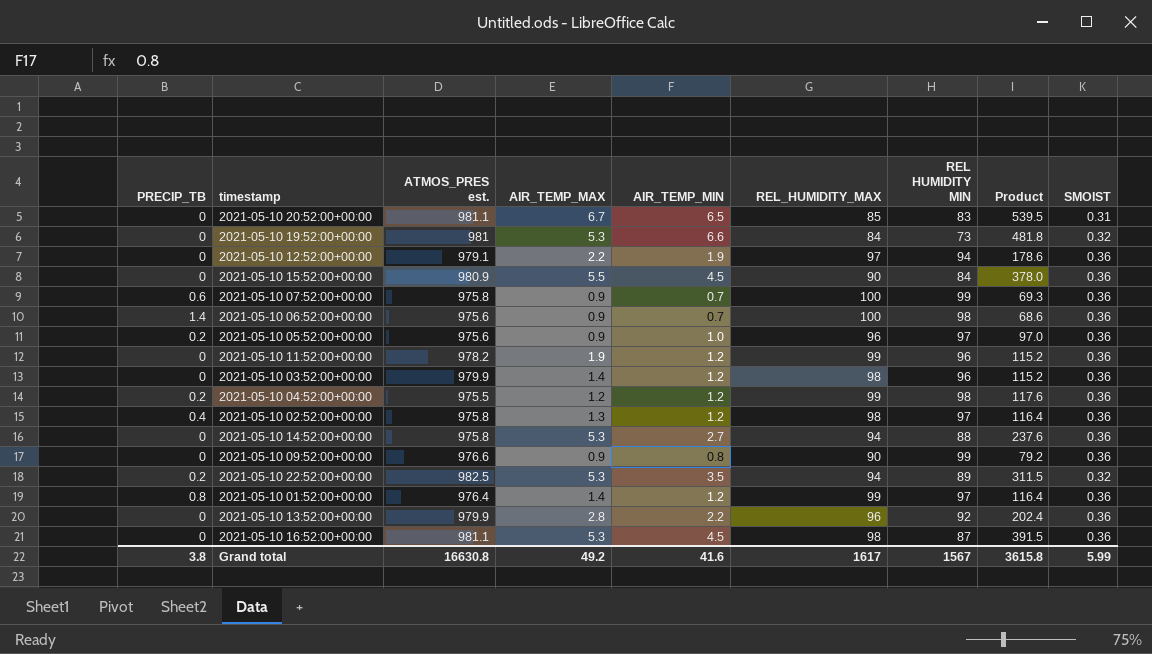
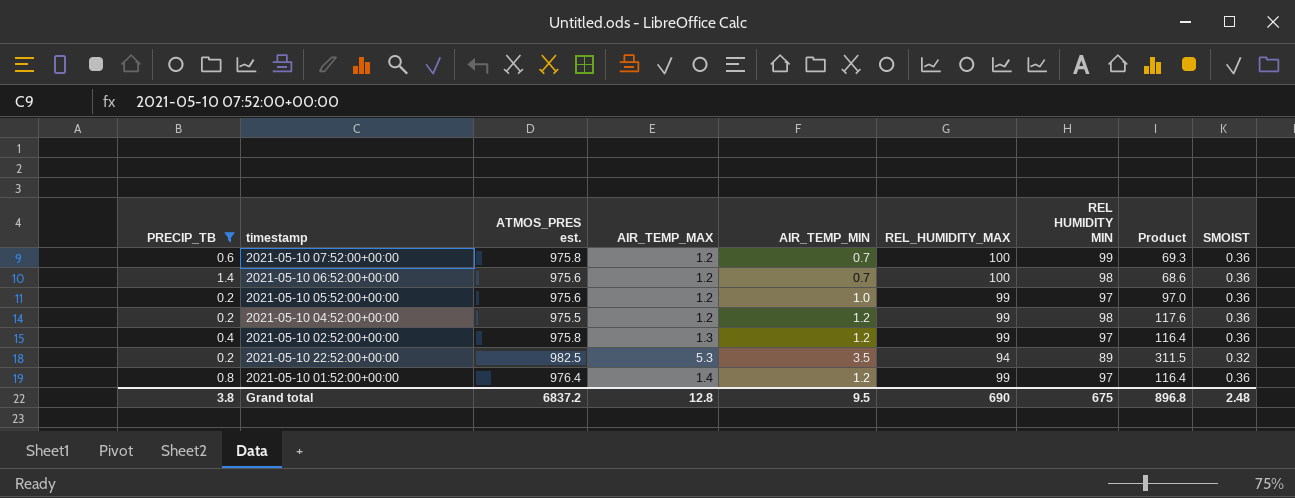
filter: none -> PRECIP_TB != 0
2021-05-10 07:52:00+00:00 | AIR_TEMP_MAX: 0.9 -> 1.2
2021-05-10 06:52:00+00:00 | AIR_TEMP_MAX: 0.9 -> 1.2
2021-05-10 05:52:00+00:00 | AIR_TEMP_MAX: 0.9 -> 1.2
2021-05-10 05:52:00+00:00 | REL_HUMIDITY_MAX: 96 -> 99
2021-05-10 02:52:00+00:00 | REL_HUMIDITY_MAX: 98 -> 99
Grand total | ATMOS_PRES est.: 16630.8 -> 6837.2
Grand total | AIR_TEMP_MAX: 49.2 -> 12.8
Grand total | AIR_TEMP_MIN: 41.6 -> 9.5
Grand total | REL_HUMIDITY_MAX: 1617 -> 690
Grand total | REL HUMIDITY MIN: 1567 -> 675
Grand total | Product: 3615.8 -> 896.8
Grand total | SMOIST: 5.99 -> 2.48

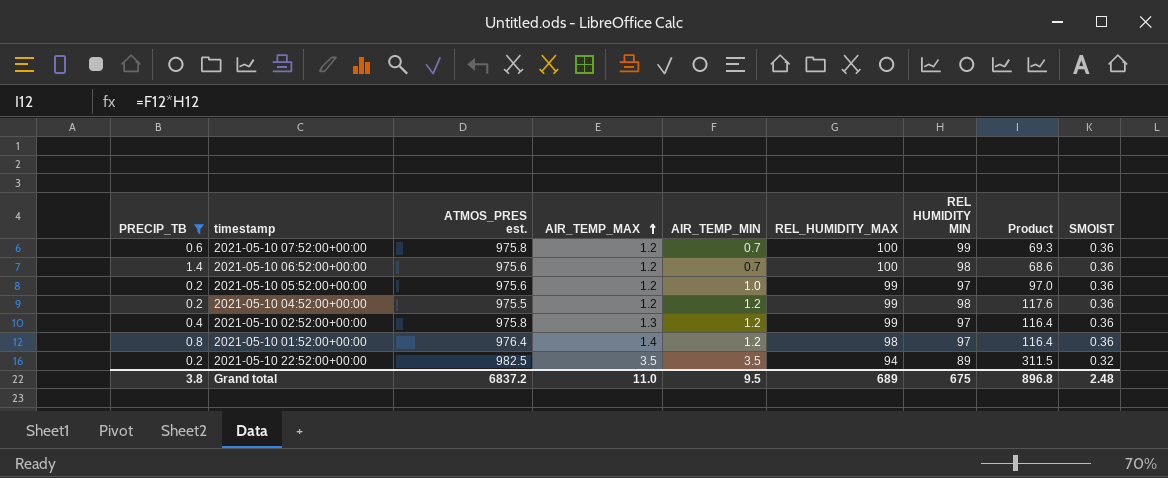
row order: none -> AIR_TEMP_MAX ascending
2021-05-10 01:52:00+00:00 | REL_HUMIDITY_MAX: 99 -> 98
2021-05-10 22:52:00+00:00 | AIR_TEMP_MAX: 5.3 -> 3.5
Grand total | AIR_TEMP_MAX: 12.8 -> 11.0
Grand total | REL_HUMIDITY_MAX: 690 -> 689

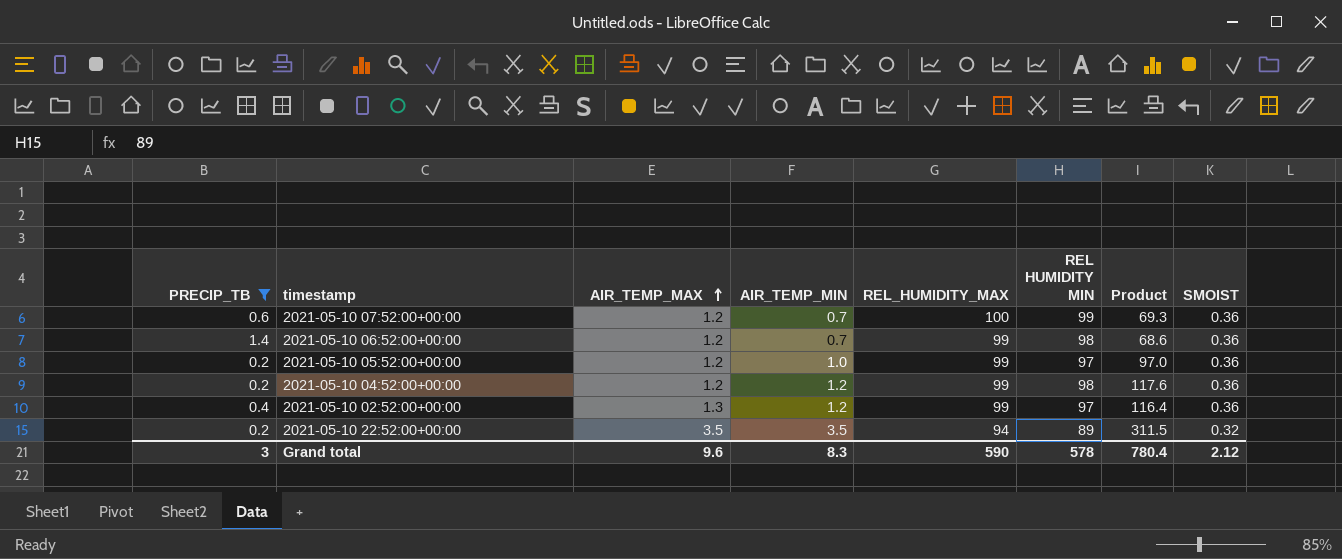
column ATMOS_PRES est. | position: 3 -> none
row 2021-05-10 01:52:00+00:00: 0.8 | 976.4 | 1.4 | 1.2 | 98 | 97 | 116.4 | 0.36 -> none
2021-05-10 06:52:00+00:00 | REL_HUMIDITY_MAX: 100 -> 99
Grand total | PRECIP_TB: 3.8 -> 3
Grand total | AIR_TEMP_MAX: 11.0 -> 9.6
Grand total | AIR_TEMP_MIN: 9.5 -> 8.3
Grand total | REL_HUMIDITY_MAX: 689 -> 590
Grand total | REL HUMIDITY MIN: 675 -> 578
Grand total | Product: 896.8 -> 780.4
Grand total | SMOIST: 2.48 -> 2.12

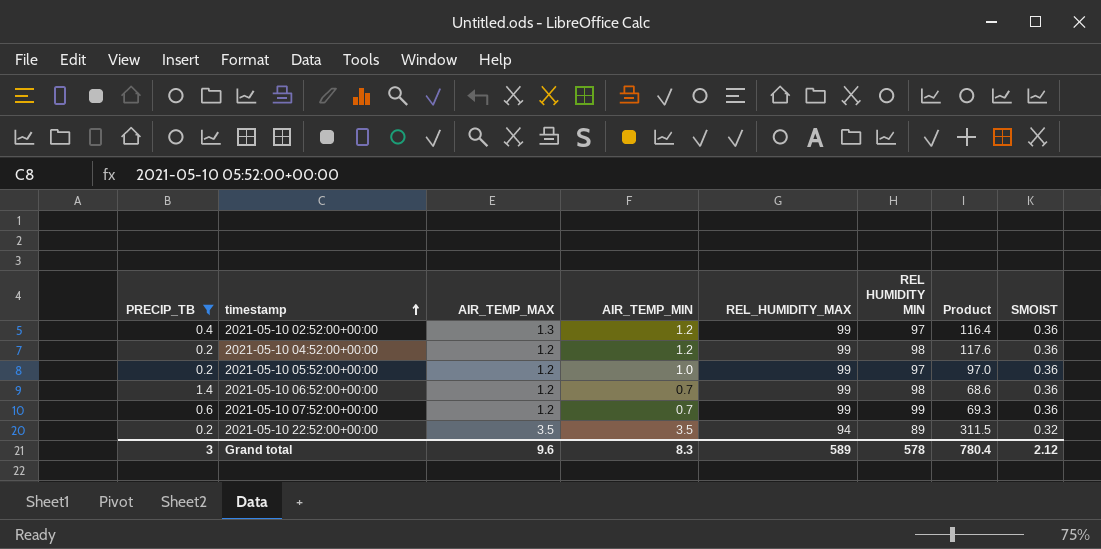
row order: AIR_TEMP_MAX ascending -> timestamp ascending
2021-05-10 07:52:00+00:00 | REL_HUMIDITY_MAX: 100 -> 99
Grand total | REL_HUMIDITY_MAX: 590 -> 589

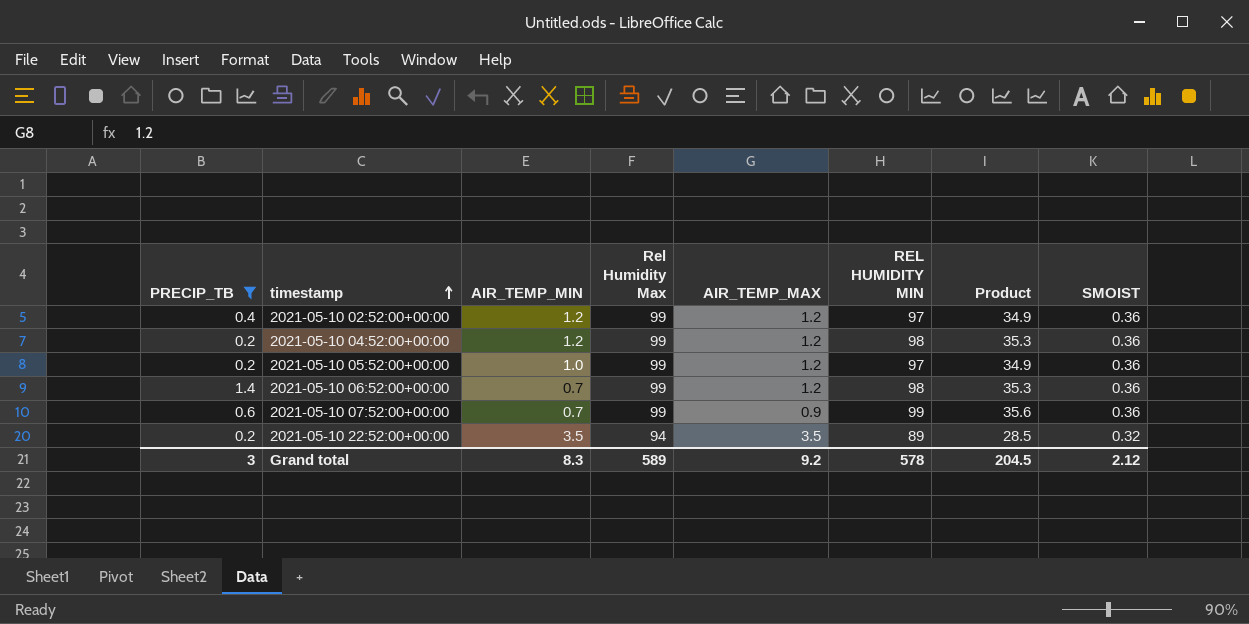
column name: REL_HUMIDITY_MAX -> Rel Humidity Max
column AIR_TEMP_MAX | position: 3 -> 5
column Product | formula: [AIR_TEMP_MIN] * [REL HUMIDITY MIN] -> [REL HUMIDITY MIN] * [SMOIST]
2021-05-10 02:52:00+00:00 | AIR_TEMP_MAX: 1.3 -> 1.2
2021-05-10 07:52:00+00:00 | AIR_TEMP_MAX: 1.2 -> 0.9
Grand total | AIR_TEMP_MAX: 9.6 -> 9.2
Grand total | Product: 780.4 -> 204.5

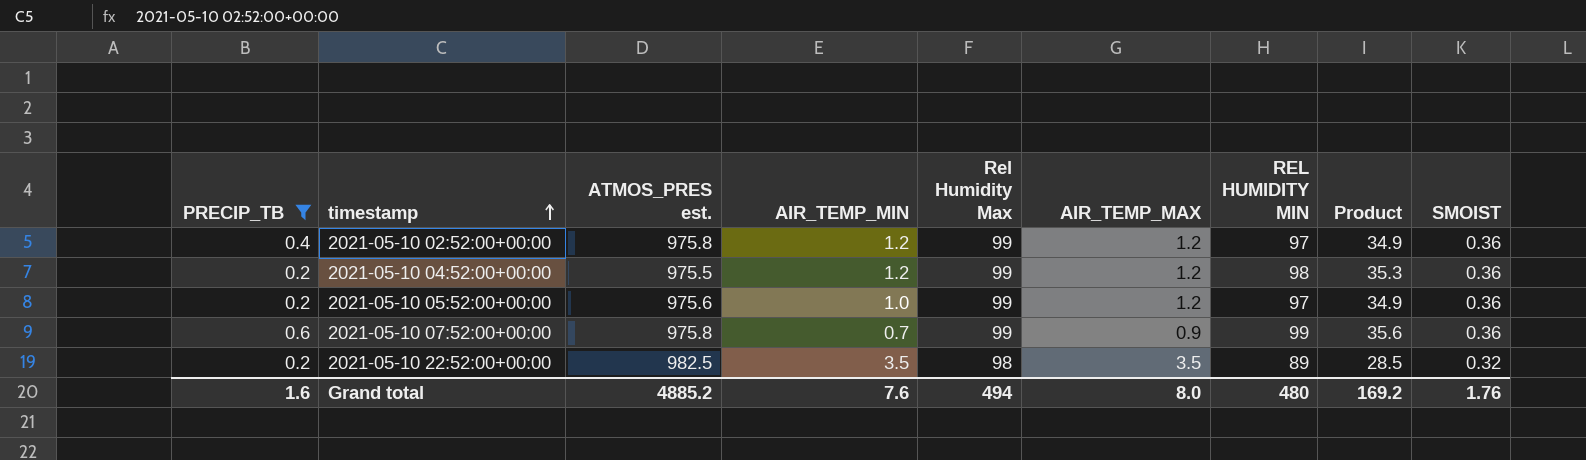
column ATMOS_PRES est. | position: none -> 3
row 2021-05-10 06:52:00+00:00: 1.4 | 0.7 | 99 | 1.2 | 98 | 35.3 | 0.36 -> none
2021-05-10 22:52:00+00:00 | Rel Humidity Max: 94 -> 98
Grand total | PRECIP_TB: 3 -> 1.6
Grand total | AIR_TEMP_MIN: 8.3 -> 7.6
Grand total | Rel Humidity Max: 589 -> 494
Grand total | AIR_TEMP_MAX: 9.2 -> 8.0
Grand total | REL HUMIDITY MIN: 578 -> 480
Grand total | Product: 204.5 -> 169.2
Grand total | SMOIST: 2.12 -> 1.76

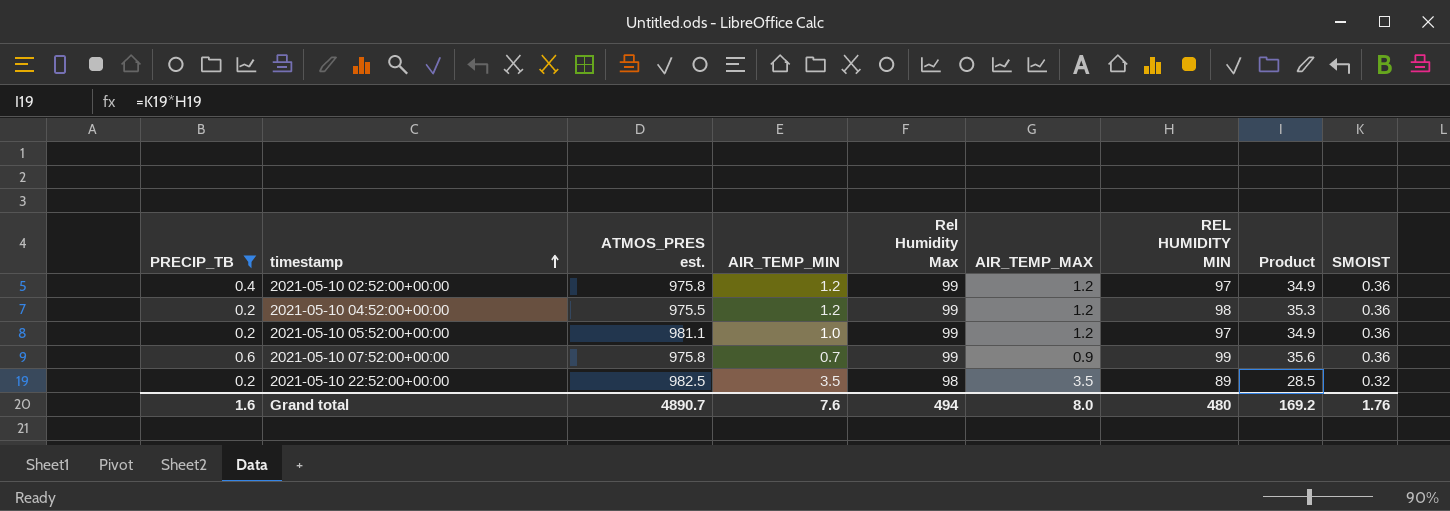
2021-05-10 05:52:00+00:00 | ATMOS_PRES est.: 975.6 -> 981.1
Grand total | ATMOS_PRES est.: 4885.2 -> 4890.7

